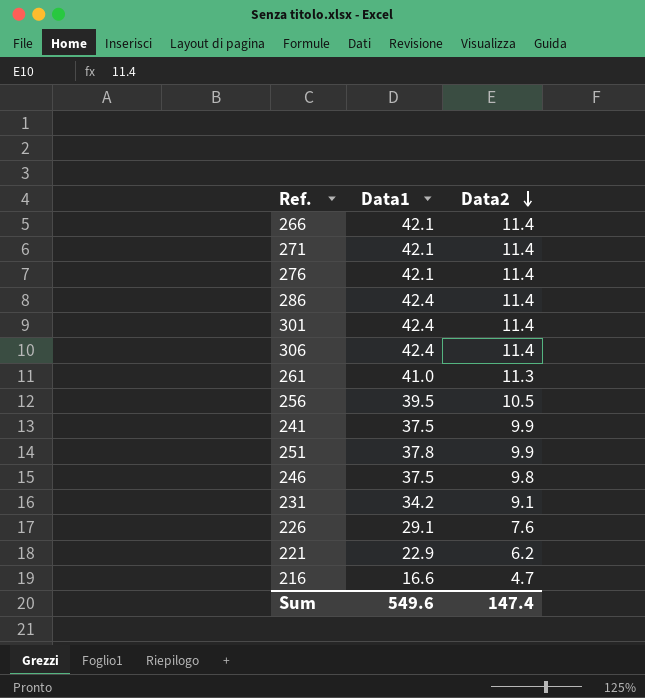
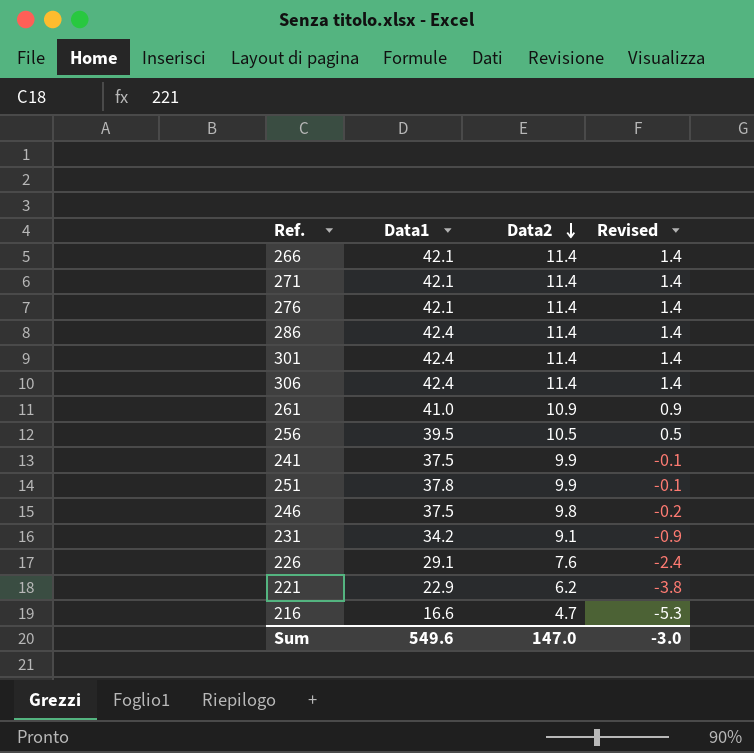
column Revised | formula: none -> [Data2] - 10
261 | Data2: 11.3 -> 10.9
Sum | Data2: 147.4 -> 147.0

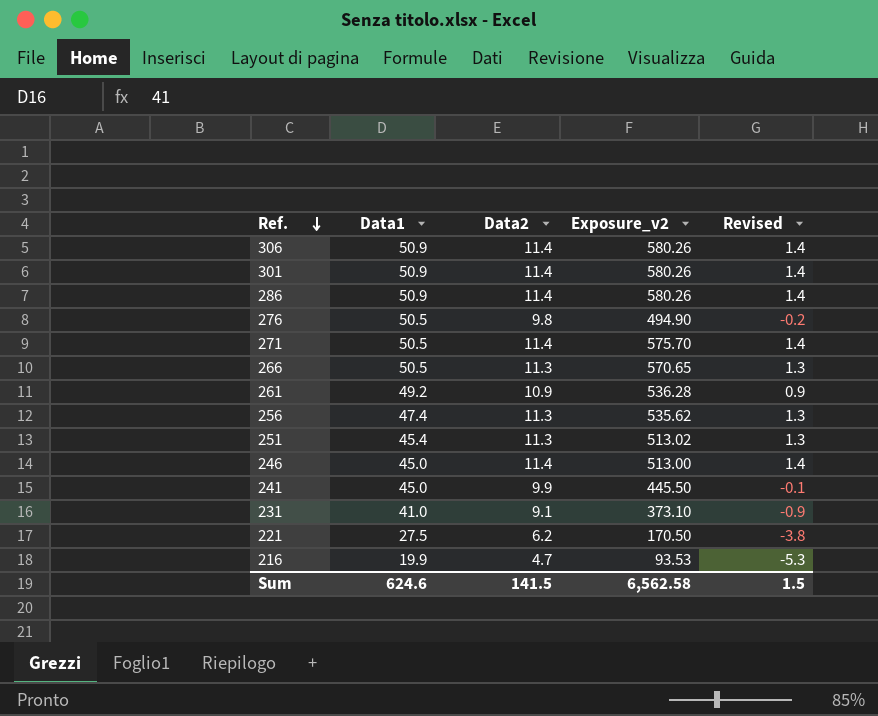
row order: Data2 descending -> Ref. descending
column Exposure_v2 | formula: none -> [Data1] * [Data2]
row 226: 29.1 | 7.6 | -2.4 -> none
306 | Data1: 42.4 -> 50.9
301 | Data1: 42.4 -> 50.9
286 | Data1: 42.4 -> 50.9
276 | Data1: 42.1 -> 50.5
276 | Data2: 11.4 -> 9.8
276 | Revised: 1.4 -> -0.2
271 | Data1: 42.1 -> 50.5
266 | Data1: 42.1 -> 50.5
266 | Data2: 11.4 -> 11.3
266 | Revised: 1.4 -> 1.3
261 | Data1: 41.0 -> 49.2
256 | Data1: 39.5 -> 47.4
256 | Data2: 10.5 -> 11.3
256 | Revised: 0.5 -> 1.3
251 | Data1: 37.8 -> 45.4
251 | Data2: 9.9 -> 11.3
251 | Revised: -0.1 -> 1.3
246 | Data1: 37.5 -> 45.0
246 | Data2: 9.8 -> 11.4
246 | Revised: -0.2 -> 1.4
241 | Data1: 37.5 -> 45.0
231 | Data1: 34.2 -> 41.0
221 | Data1: 22.9 -> 27.5
216 | Data1: 16.6 -> 19.9
Sum | Data1: 549.6 -> 624.6
Sum | Data2: 147.0 -> 141.5
Sum | Revised: -3.0 -> 1.5

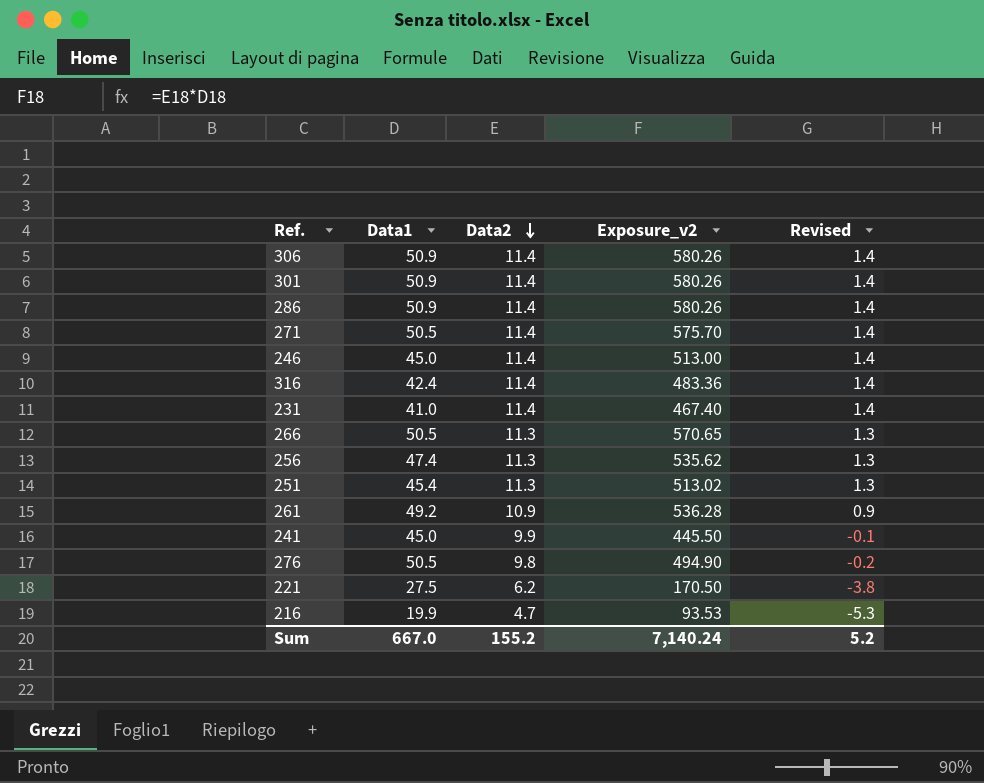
row order: Ref. descending -> Data2 descending
row 316: none -> 42.4 | 11.4 | 483.36 | 1.4
231 | Data2: 9.1 -> 11.4
231 | Exposure_v2: 373.10 -> 467.40
231 | Revised: -0.9 -> 1.4
Sum | Data1: 624.6 -> 667.0
Sum | Data2: 141.5 -> 155.2
Sum | Exposure_v2: 6,562.58 -> 7,140.24
Sum | Revised: 1.5 -> 5.2

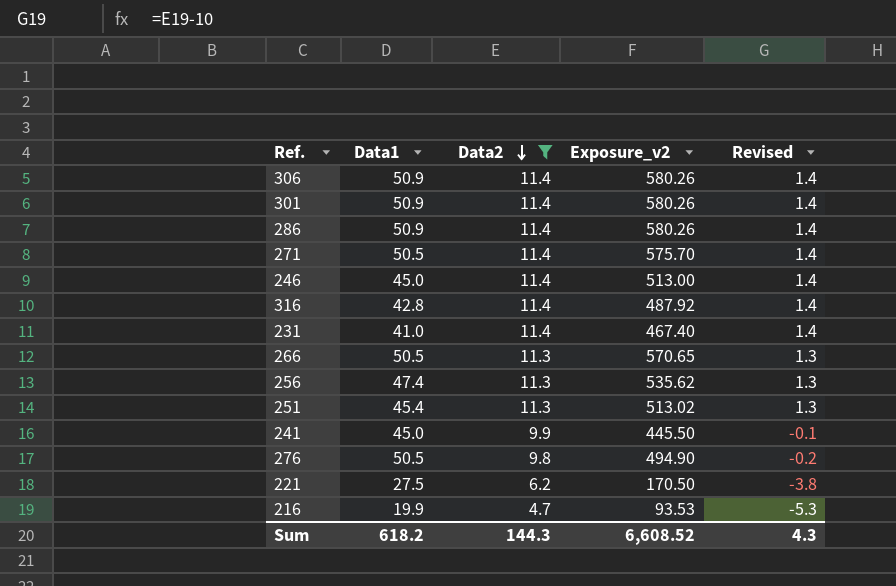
filter: none -> Data2 != 10.9
316 | Data1: 42.4 -> 42.8
316 | Exposure_v2: 483.36 -> 487.92
Sum | Data1: 667.0 -> 618.2
Sum | Data2: 155.2 -> 144.3
Sum | Exposure_v2: 7,140.24 -> 6,608.52
Sum | Revised: 5.2 -> 4.3

